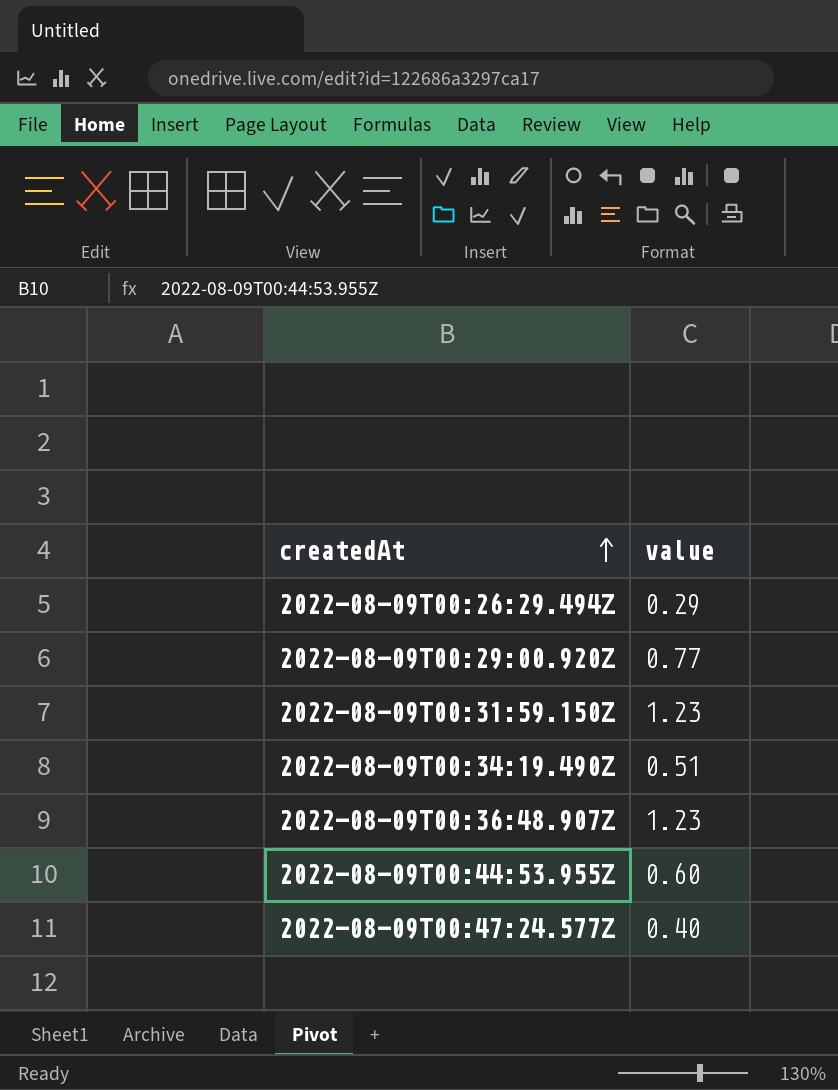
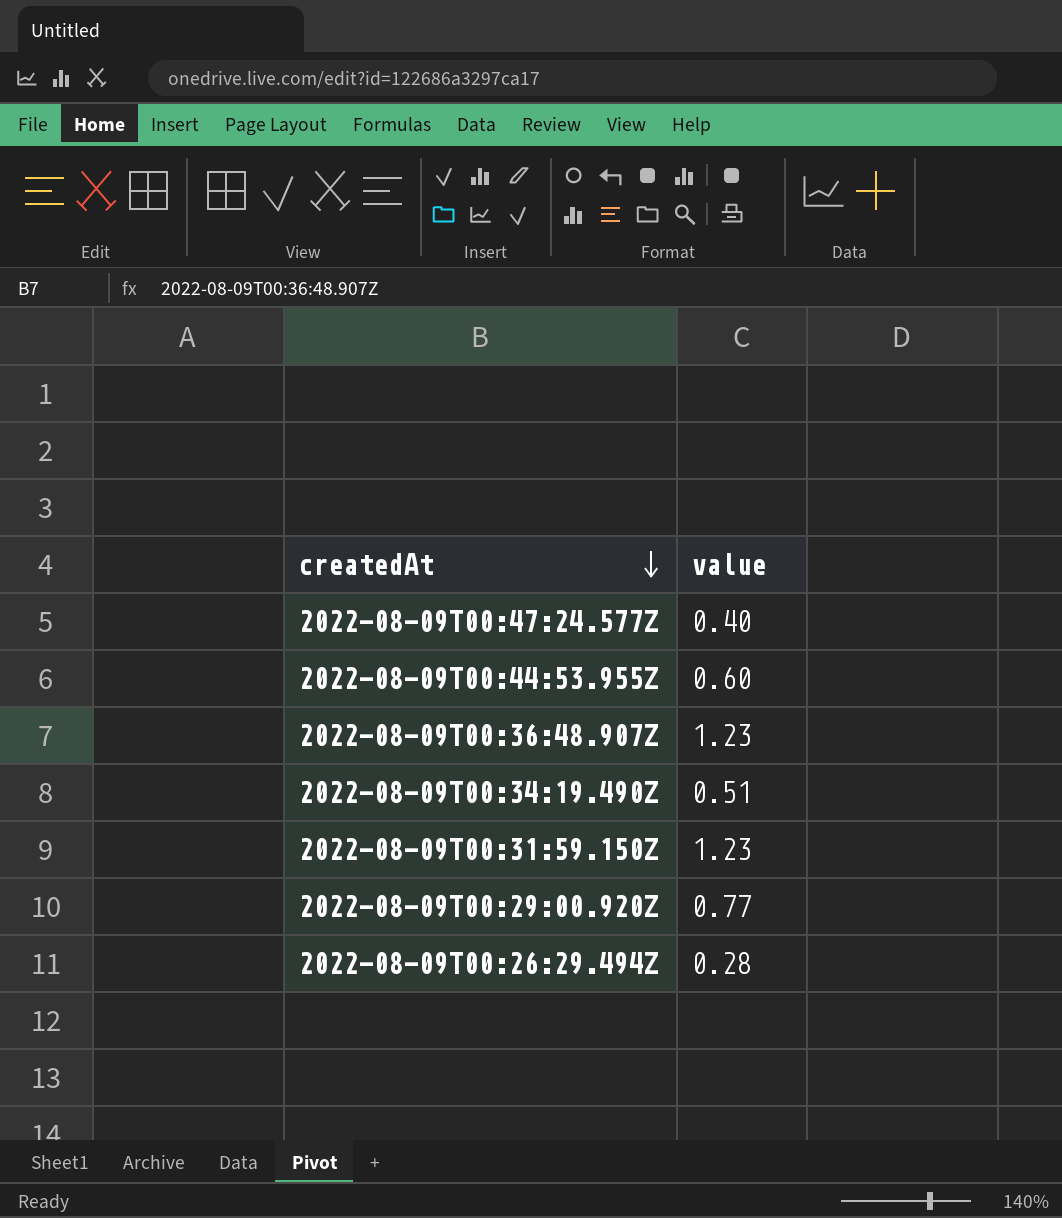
row order: createdAt ascending -> createdAt descending
2022-08-09T00:26:29.494Z | value: 0.29 -> 0.28

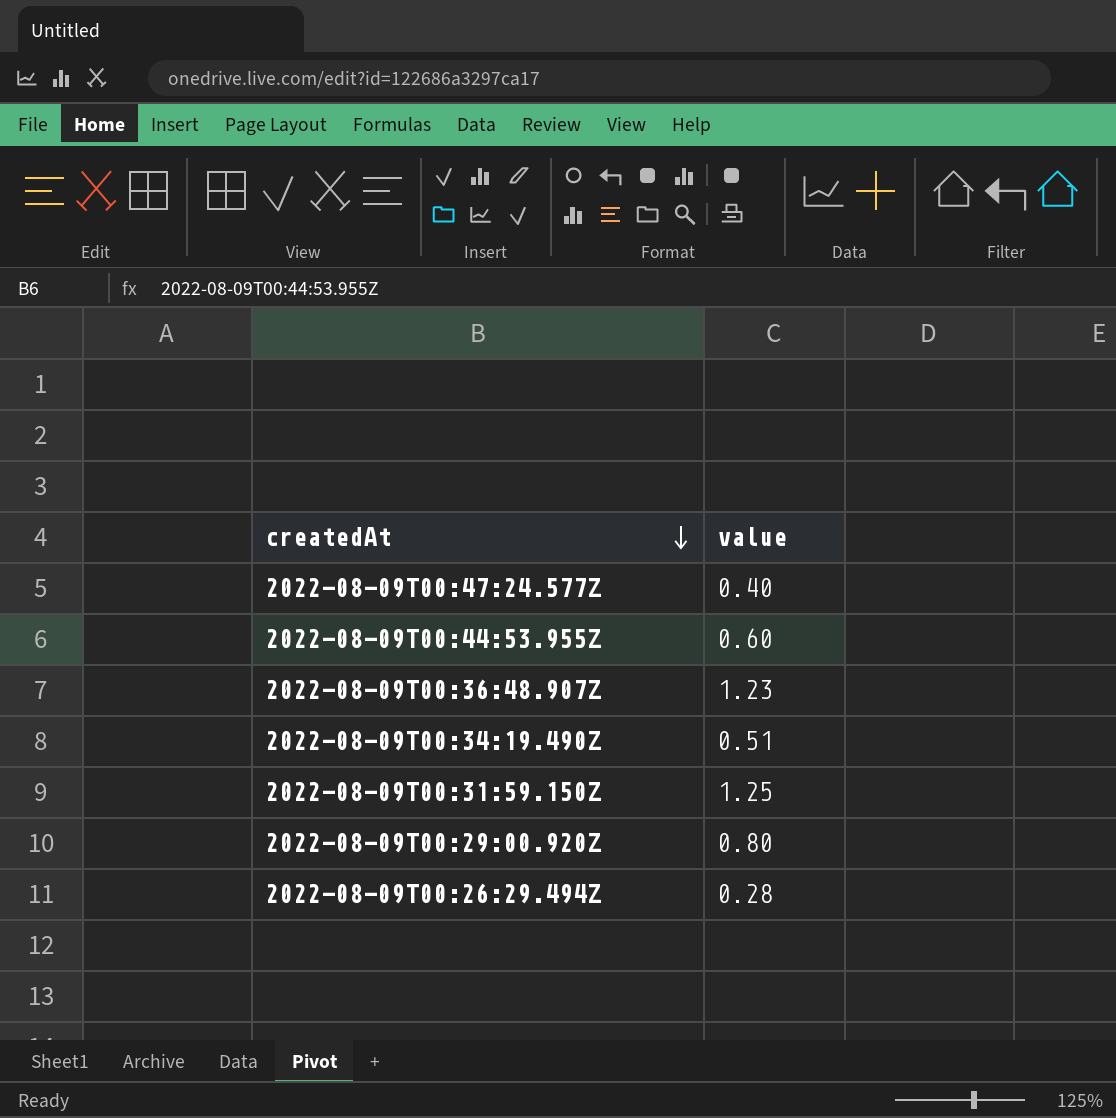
2022-08-09T00:31:59.150Z | value: 1.23 -> 1.25
2022-08-09T00:29:00.920Z | value: 0.77 -> 0.80

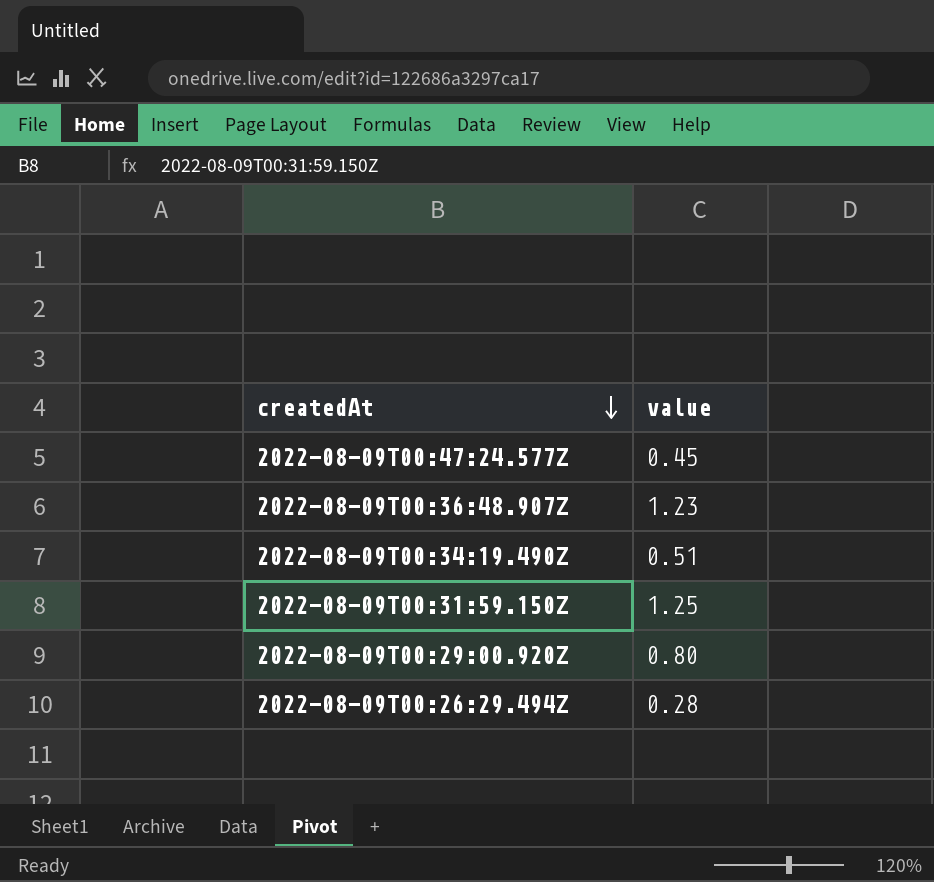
row 2022-08-09T00:44:53.955Z: 0.60 -> none
2022-08-09T00:47:24.577Z | value: 0.40 -> 0.45

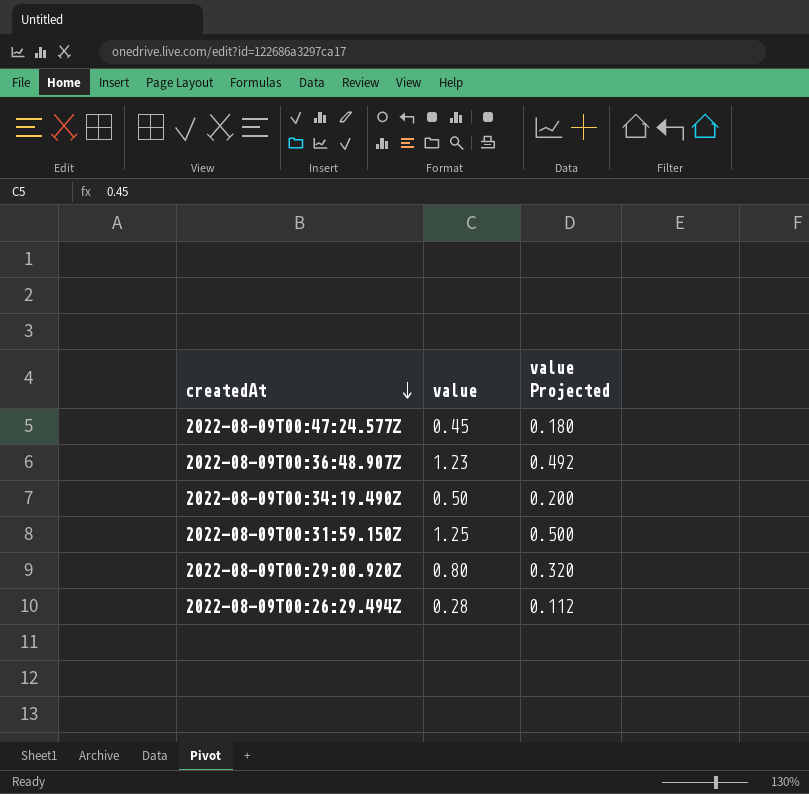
column value Projected | formula: none -> [value] * 0.4
2022-08-09T00:34:19.490Z | value: 0.51 -> 0.50

